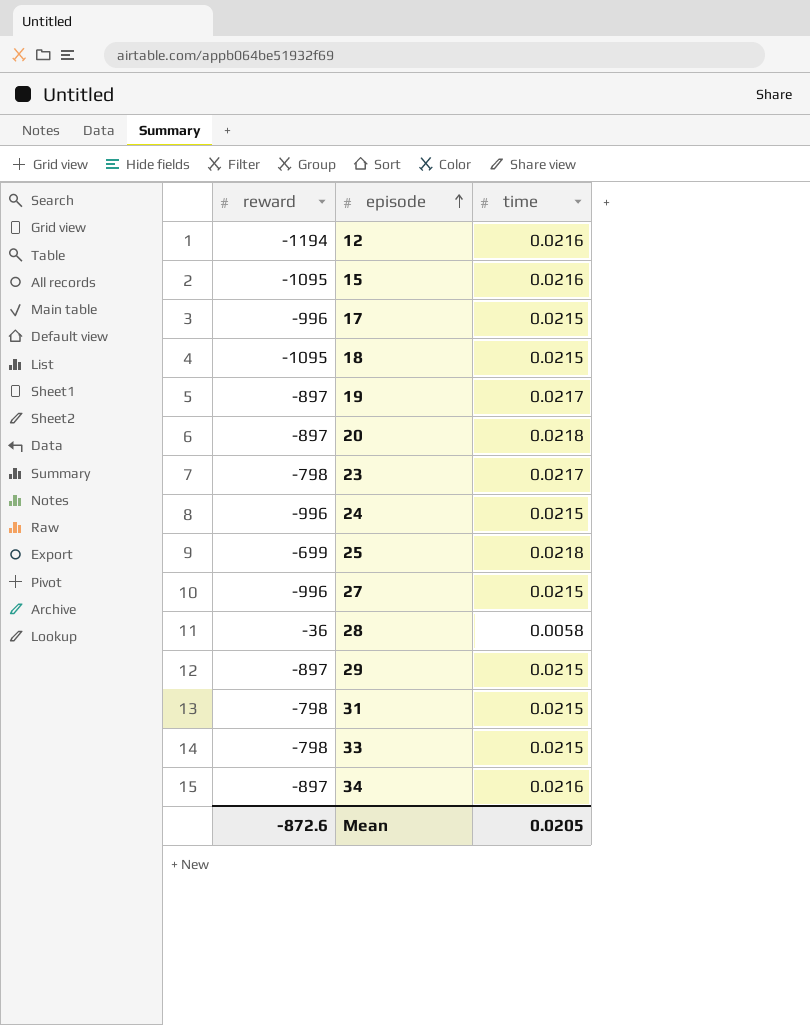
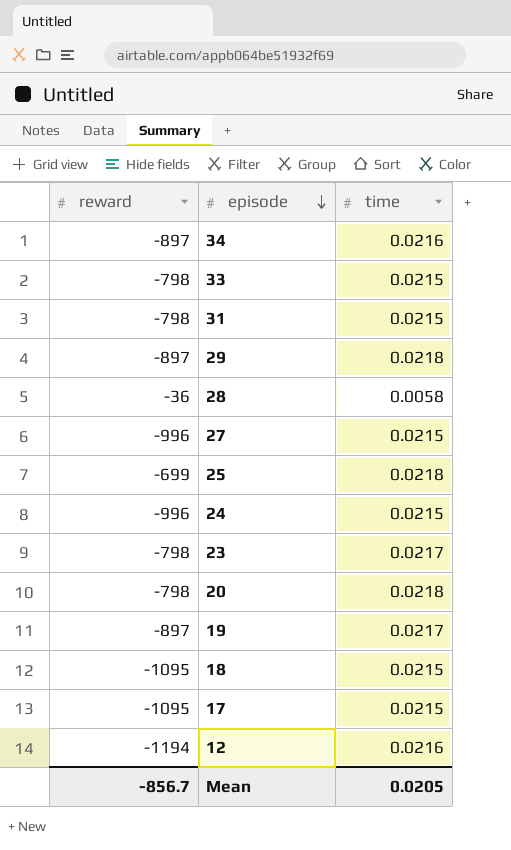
row order: episode ascending -> episode descending
row 15: -1095 | 0.0216 -> none
29 | time: 0.0215 -> 0.0218
20 | reward: -897 -> -798
17 | reward: -996 -> -1095
Mean | reward: -872.6 -> -856.7

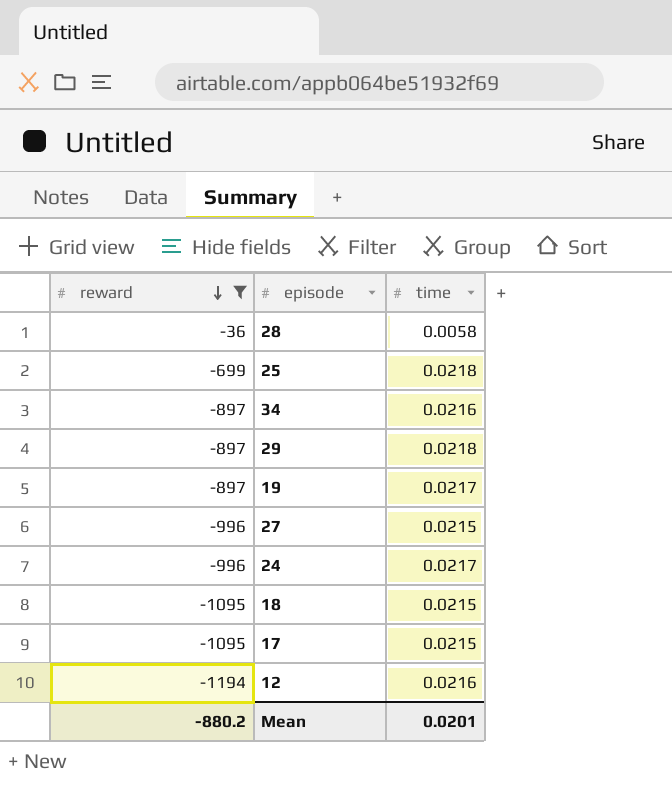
filter: none -> reward != -798
row order: episode descending -> reward descending
24 | time: 0.0215 -> 0.0217
Mean | reward: -856.7 -> -880.2
Mean | time: 0.0205 -> 0.0201

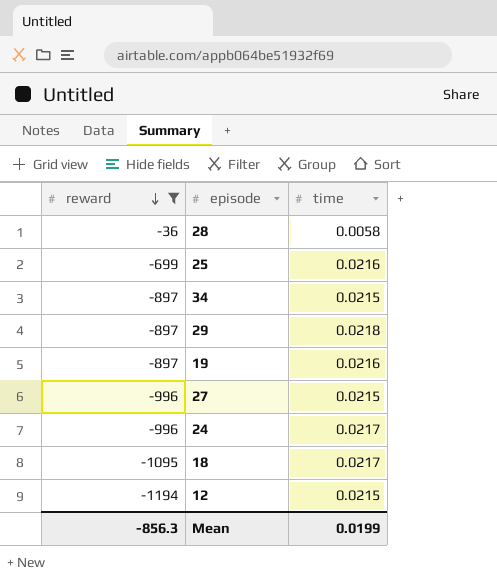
row 17: -1095 | 0.0215 -> none
25 | time: 0.0218 -> 0.0216
34 | time: 0.0216 -> 0.0215
19 | time: 0.0217 -> 0.0216
18 | time: 0.0215 -> 0.0217
12 | time: 0.0216 -> 0.0215
Mean | reward: -880.2 -> -856.3
Mean | time: 0.0201 -> 0.0199

